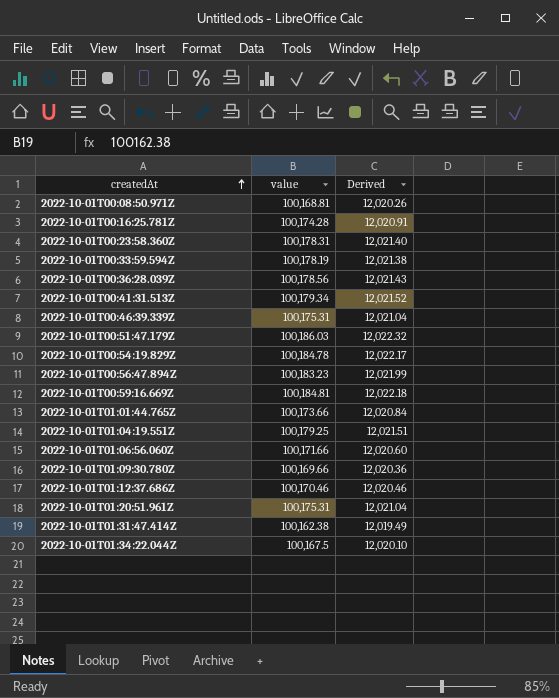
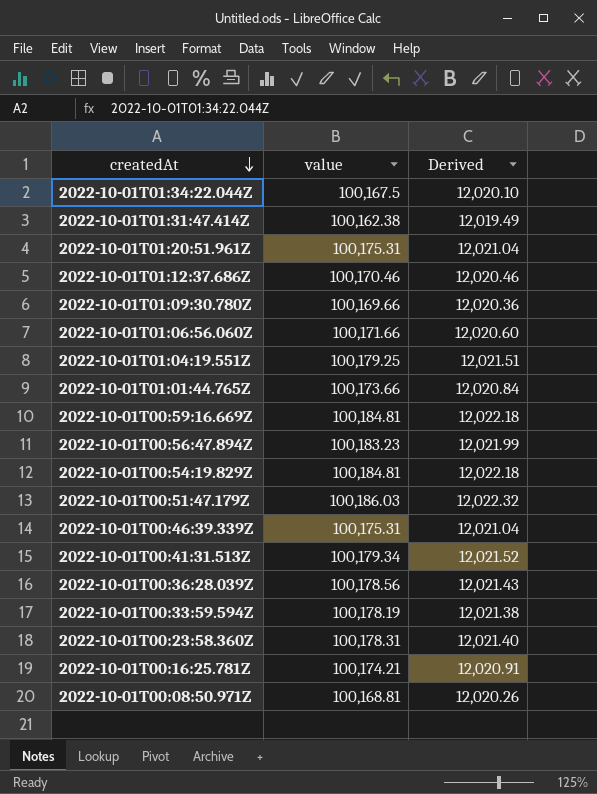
row order: createdAt ascending -> createdAt descending
2022-10-01T00:54:19.829Z | value: 100,184.78 -> 100,184.81
2022-10-01T00:54:19.829Z | Derived: 12,022.17 -> 12,022.18
2022-10-01T00:16:25.781Z | value: 100,174.28 -> 100,174.21

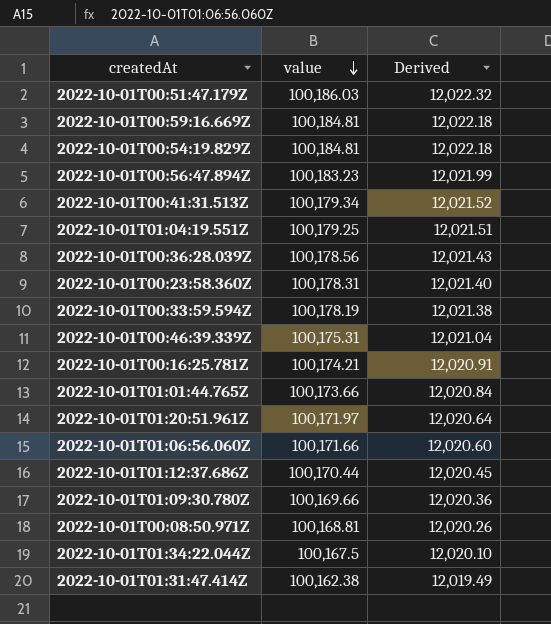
row order: createdAt descending -> value descending
2022-10-01T01:20:51.961Z | value: 100,175.31 -> 100,171.97
2022-10-01T01:20:51.961Z | Derived: 12,021.04 -> 12,020.64
2022-10-01T01:12:37.686Z | value: 100,170.46 -> 100,170.44
2022-10-01T01:12:37.686Z | Derived: 12,020.46 -> 12,020.45

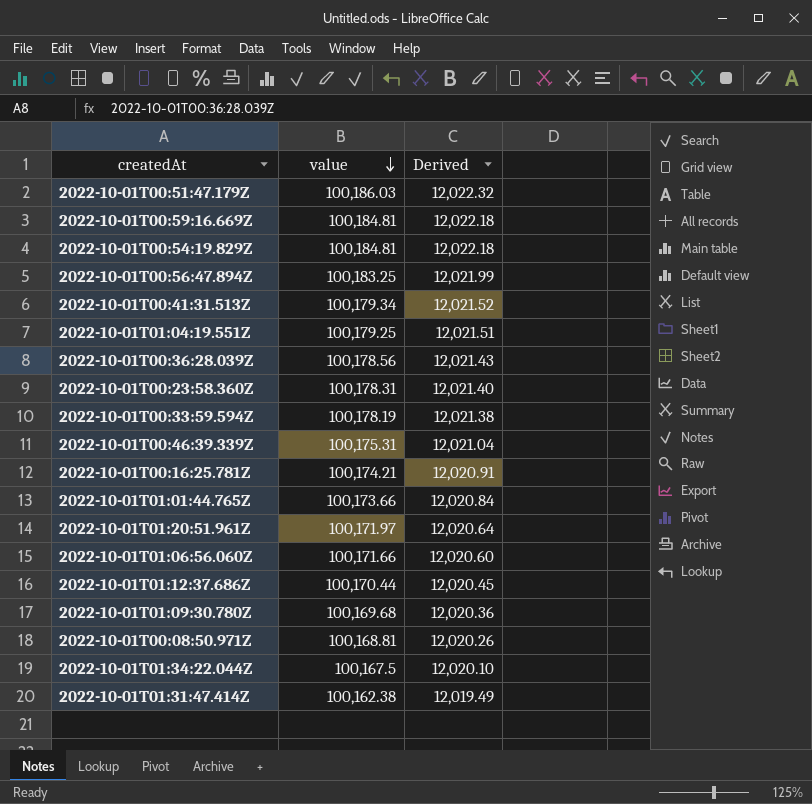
2022-10-01T00:56:47.894Z | value: 100,183.23 -> 100,183.25
2022-10-01T01:09:30.780Z | value: 100,169.66 -> 100,169.68

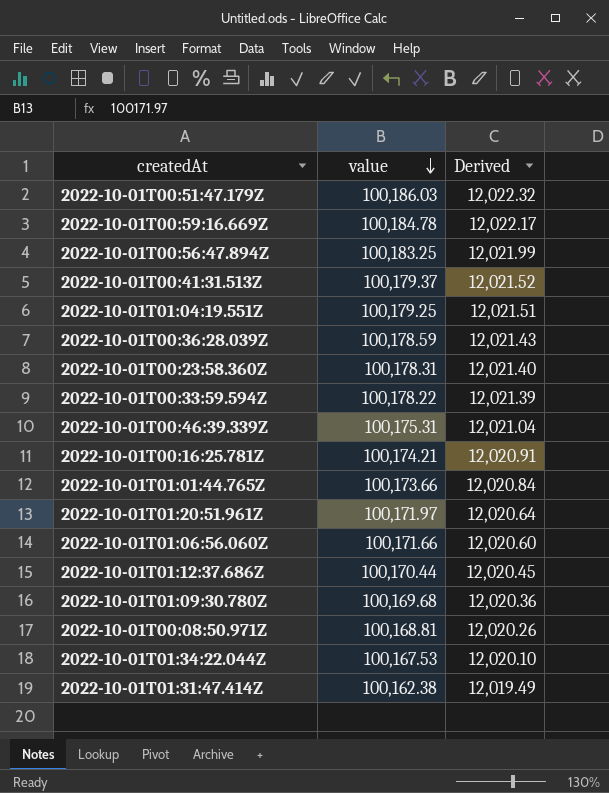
row 2022-10-01T00:54:19.829Z: 100,184.81 | 12,022.18 -> none
2022-10-01T00:59:16.669Z | value: 100,184.81 -> 100,184.78
2022-10-01T00:59:16.669Z | Derived: 12,022.18 -> 12,022.17
2022-10-01T00:41:31.513Z | value: 100,179.34 -> 100,179.37
2022-10-01T00:36:28.039Z | value: 100,178.56 -> 100,178.59
2022-10-01T00:33:59.594Z | value: 100,178.19 -> 100,178.22
2022-10-01T00:33:59.594Z | Derived: 12,021.38 -> 12,021.39
2022-10-01T01:34:22.044Z | value: 100,167.5 -> 100,167.53

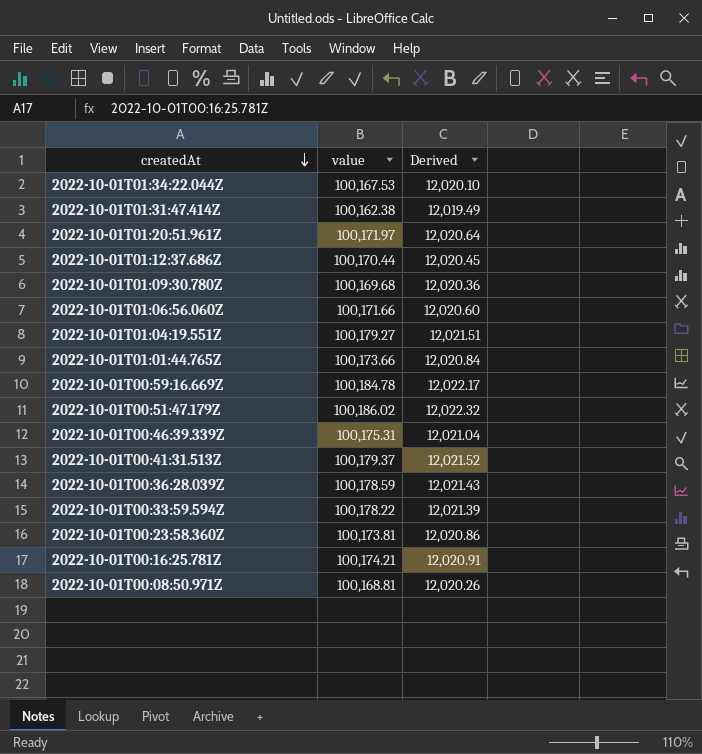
row order: value descending -> createdAt descending
row 2022-10-01T00:56:47.894Z: 100,183.25 | 12,021.99 -> none
2022-10-01T01:04:19.551Z | value: 100,179.25 -> 100,179.27
2022-10-01T00:51:47.179Z | value: 100,186.03 -> 100,186.02
2022-10-01T00:23:58.360Z | value: 100,178.31 -> 100,173.81
2022-10-01T00:23:58.360Z | Derived: 12,021.40 -> 12,020.86

